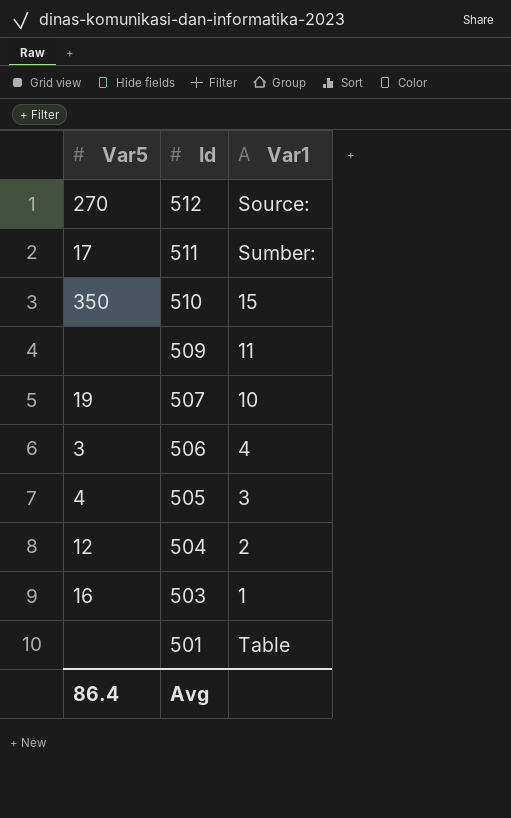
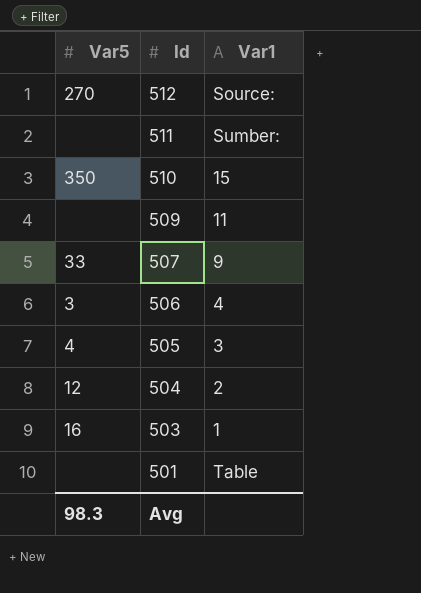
511 | Var5: 17 -> none
507 | Var5: 19 -> 33
507 | Var1: 10 -> 9
Avg | Var5: 86.4 -> 98.3

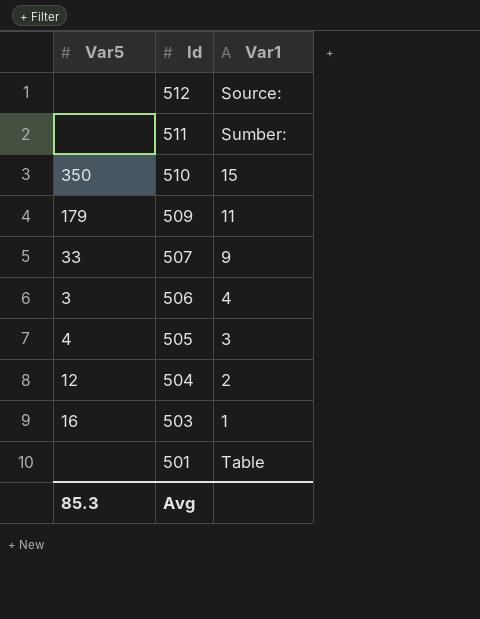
512 | Var5: 270 -> none
509 | Var5: none -> 179
Avg | Var5: 98.3 -> 85.3

